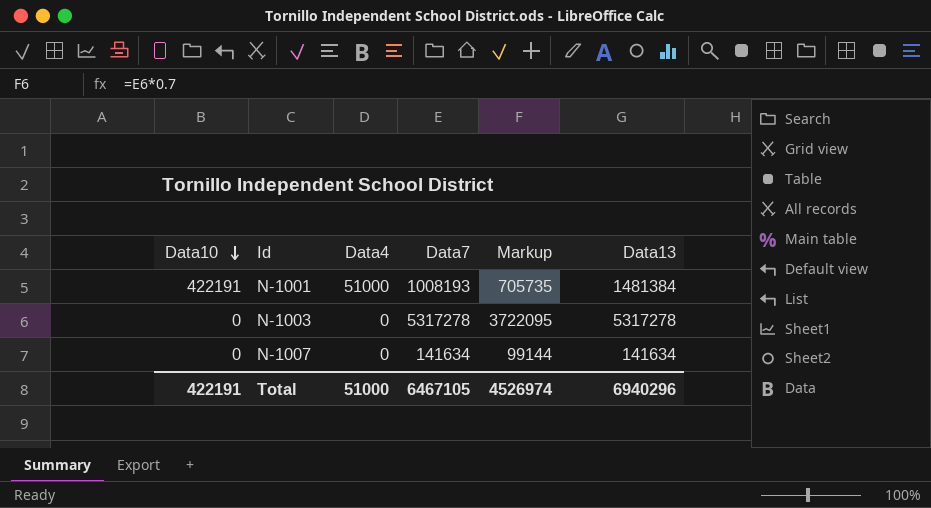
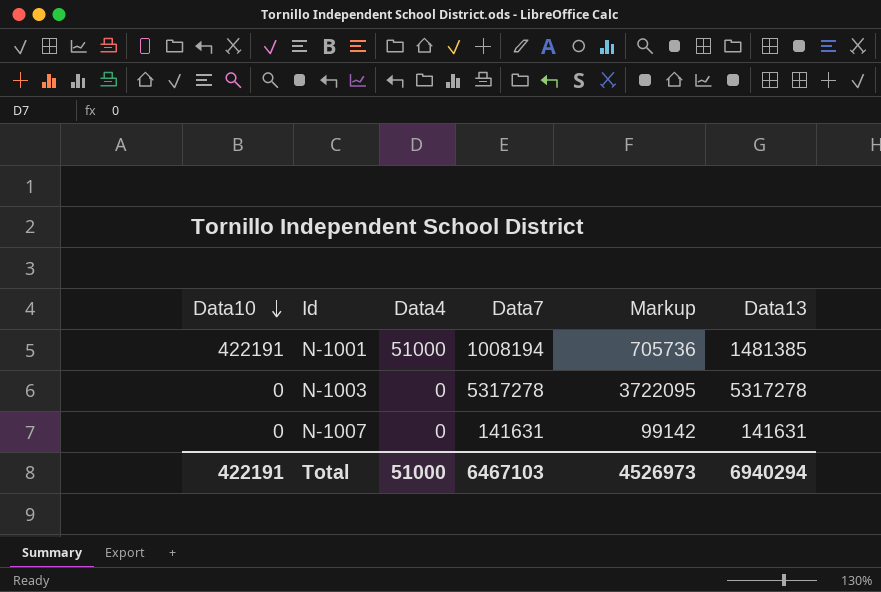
N-1001 | Data7: 1008193 -> 1008194
N-1001 | Markup: 705735 -> 705736
N-1001 | Data13: 1481384 -> 1481385
N-1007 | Data7: 141634 -> 141631
N-1007 | Markup: 99144 -> 99142
N-1007 | Data13: 141634 -> 141631
Total | Data7: 6467105 -> 6467103
Total | Markup: 4526974 -> 4526973
Total | Data13: 6940296 -> 6940294

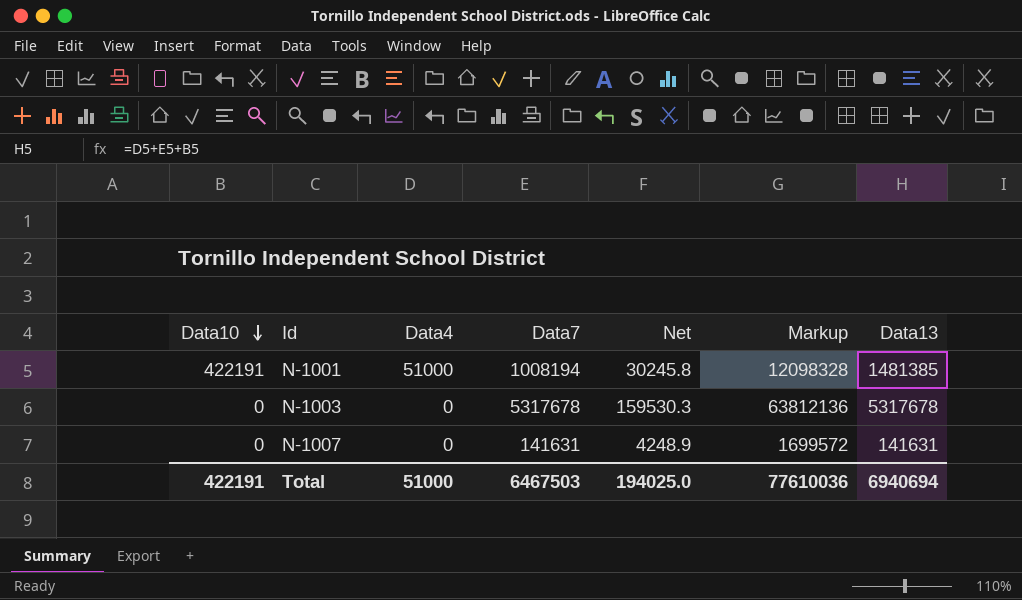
column Net | formula: none -> [Data7] * 0.03
column Markup | formula: [Data7] * 0.7 -> [Data7] * 12
N-1003 | Data7: 5317278 -> 5317678
N-1003 | Data13: 5317278 -> 5317678
Total | Data7: 6467103 -> 6467503
Total | Markup: 4526973 -> 77610036
Total | Data13: 6940294 -> 6940694

